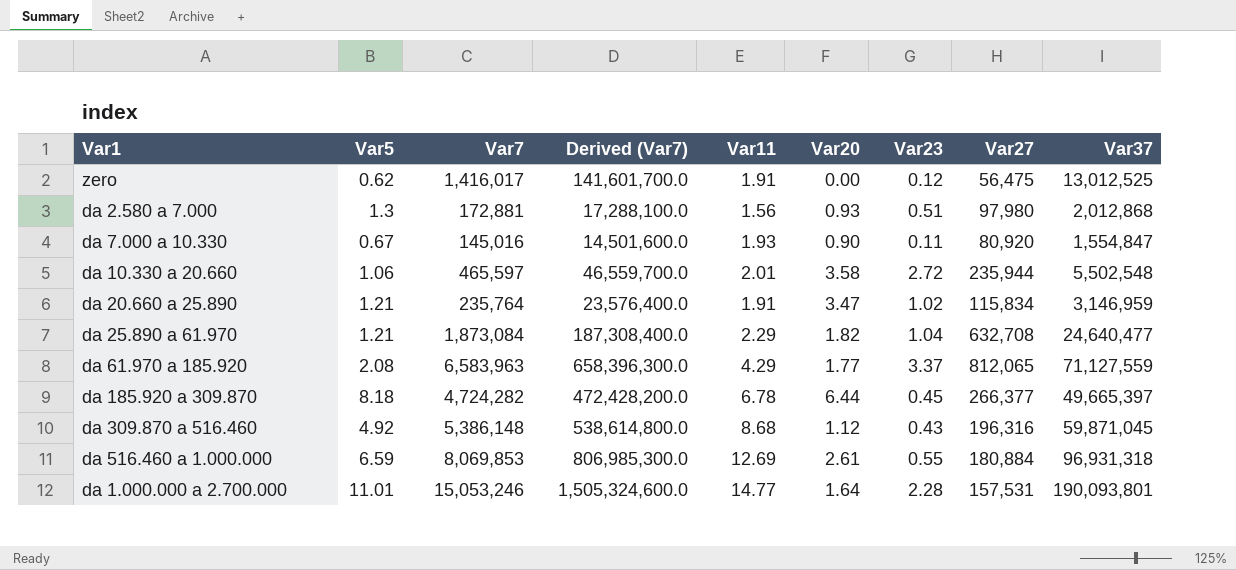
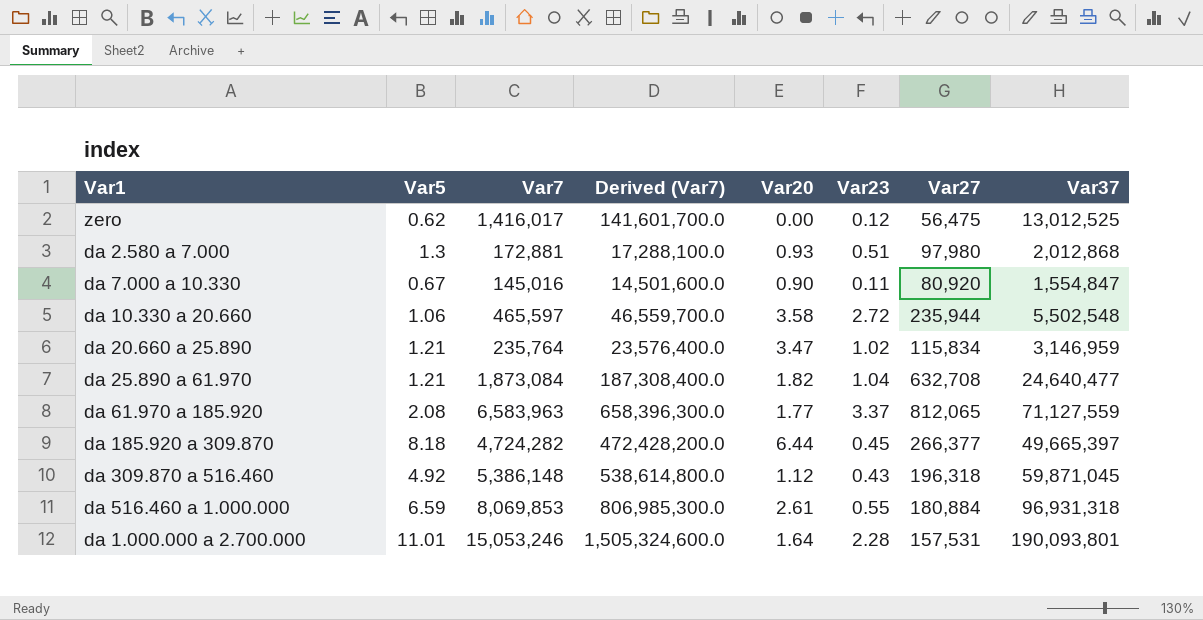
column Var11 | position: 5 -> none
da 309.870 a 516.460 | Var27: 196,316 -> 196,318

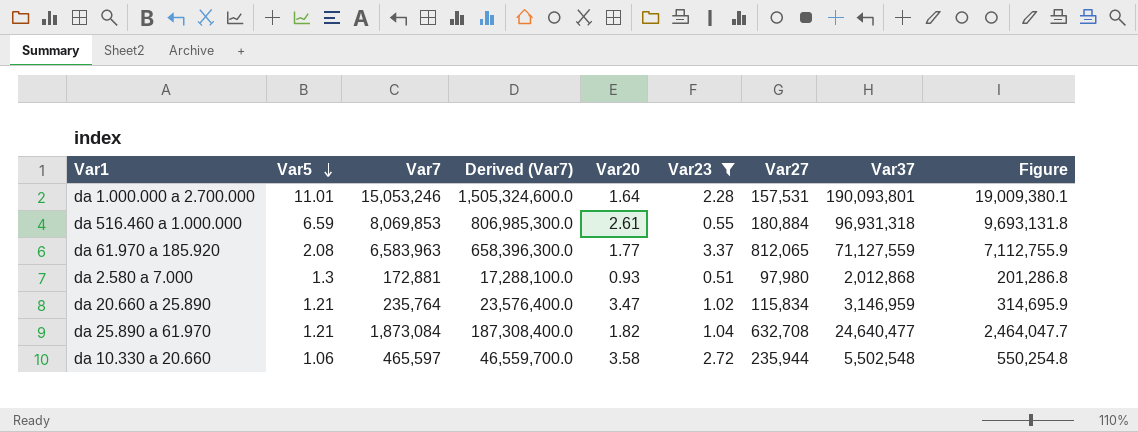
filter: none -> Var23 >= 0.51
row order: none -> Var5 descending
column Figure | formula: none -> [Var37] * 0.1

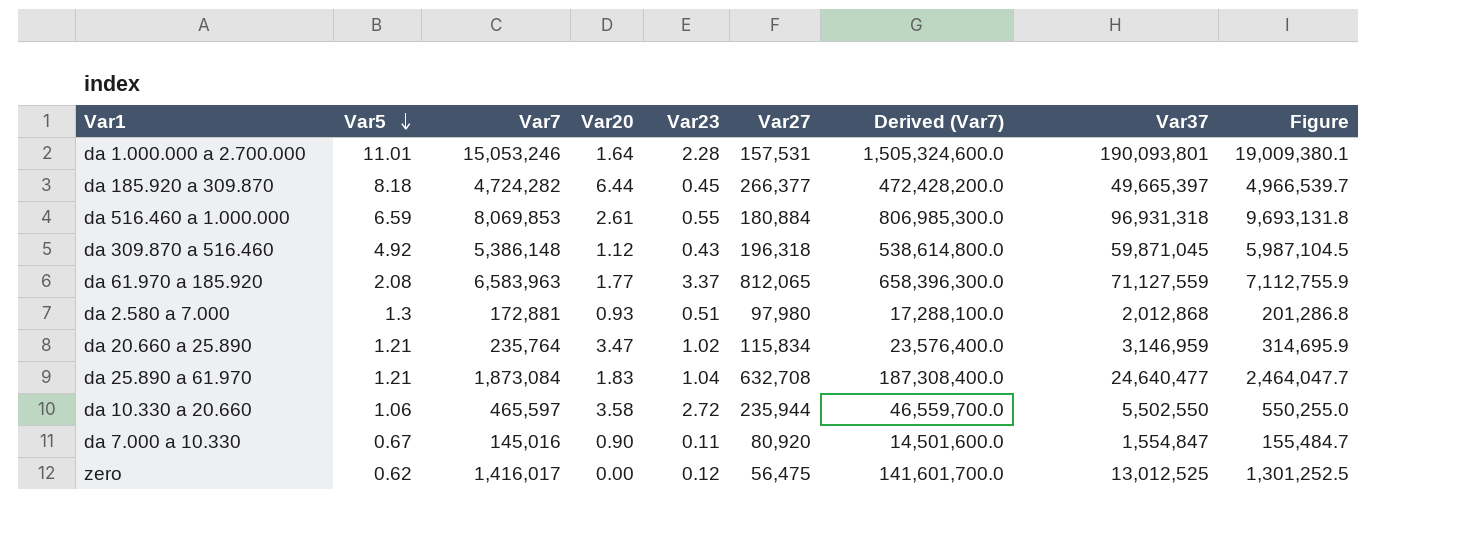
filter: Var23 >= 0.51 -> none
column Derived (Var7) | position: 4 -> 7
da 25.890 a 61.970 | Var20: 1.82 -> 1.83
da 10.330 a 20.660 | Var37: 5,502,548 -> 5,502,550
da 10.330 a 20.660 | Figure: 550,254.8 -> 550,255.0

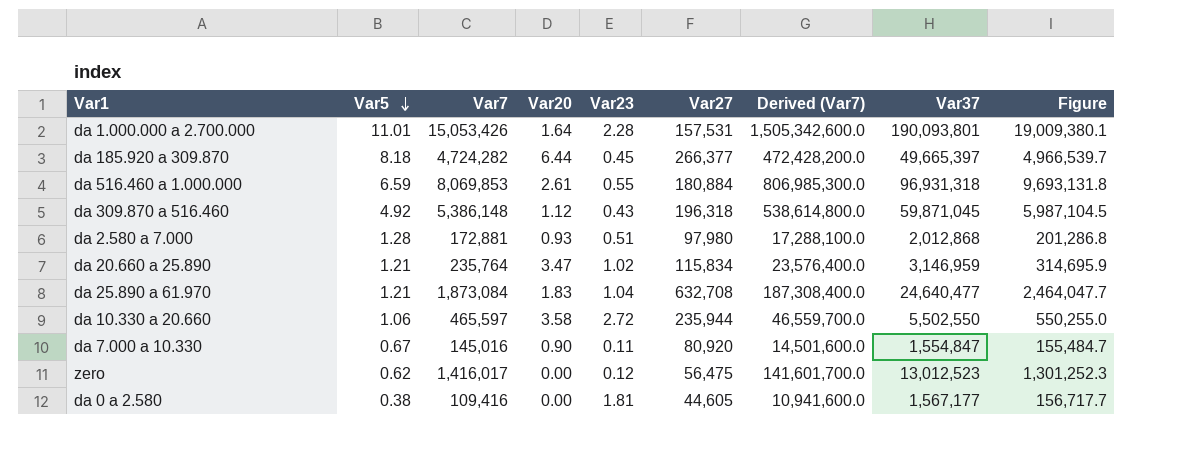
row da 61.970 a 185.920: 2.08 | 6,583,963 | 1.77 | 3.37 | 812,065 | 658,396,300.0 | 71,127,559 | 7,112,755.9 -> none
da 1.000.000 a 2.700.000 | Var7: 15,053,246 -> 15,053,426
da 1.000.000 a 2.700.000 | Derived (Var7): 1,505,324,600.0 -> 1,505,342,600.0
da 2.580 a 7.000 | Var5: 1.3 -> 1.28
zero | Var37: 13,012,525 -> 13,012,523
zero | Figure: 1,301,252.5 -> 1,301,252.3
row da 0 a 2.580: none -> 0.38 | 109,416 | 0.00 | 1.81 | 44,605 | 10,941,600.0 | 1,567,177 | 156,717.7

